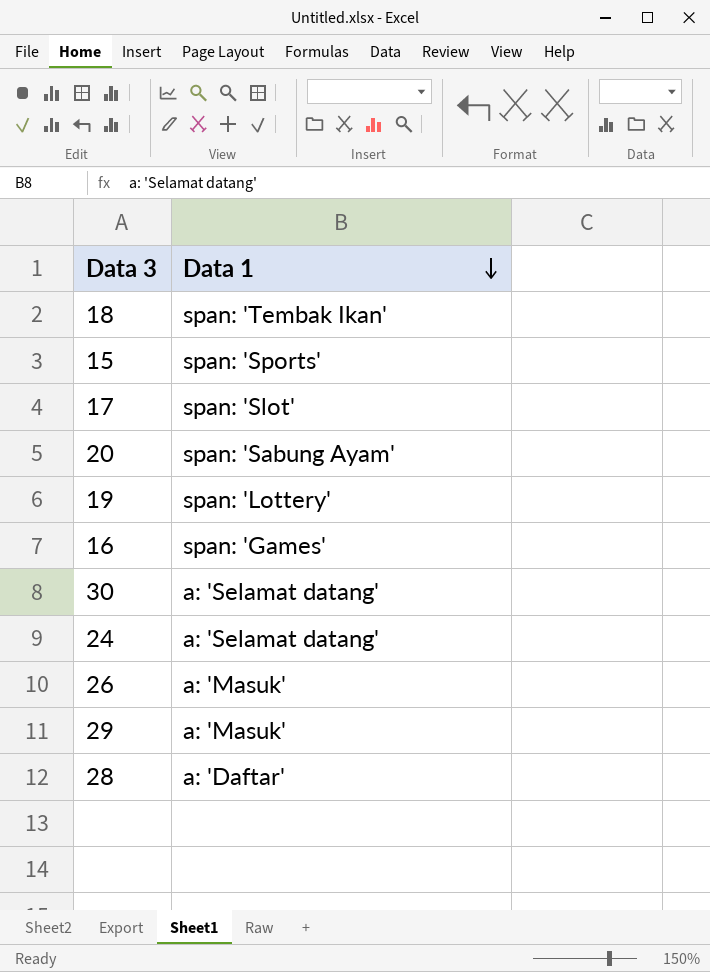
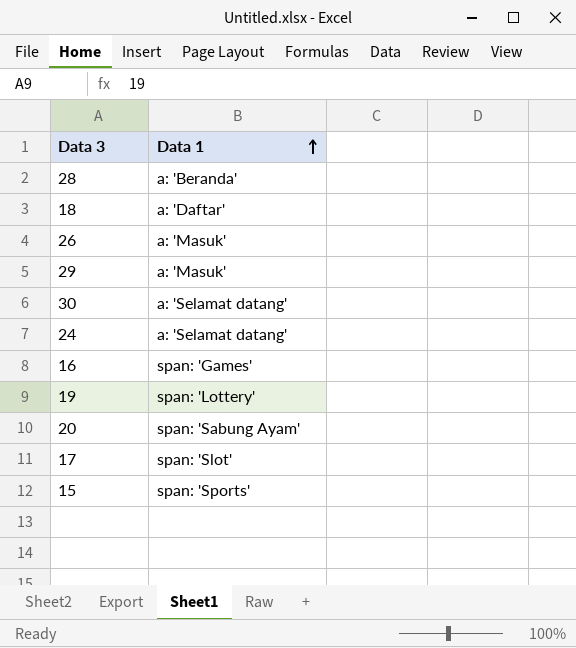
row order: Data 1 descending -> Data 1 ascending
28 | Data 1: a: 'Daftar' -> a: 'Beranda'
18 | Data 1: span: 'Tembak Ikan' -> a: 'Daftar'

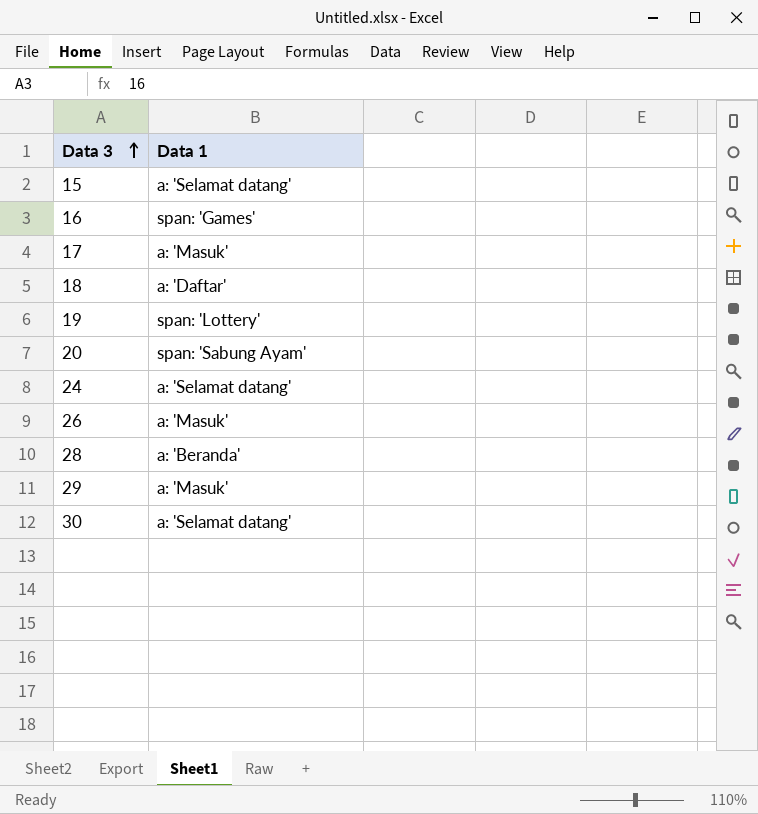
row order: Data 1 ascending -> Data 3 ascending
15 | Data 1: span: 'Sports' -> a: 'Selamat datang'
17 | Data 1: span: 'Slot' -> a: 'Masuk'

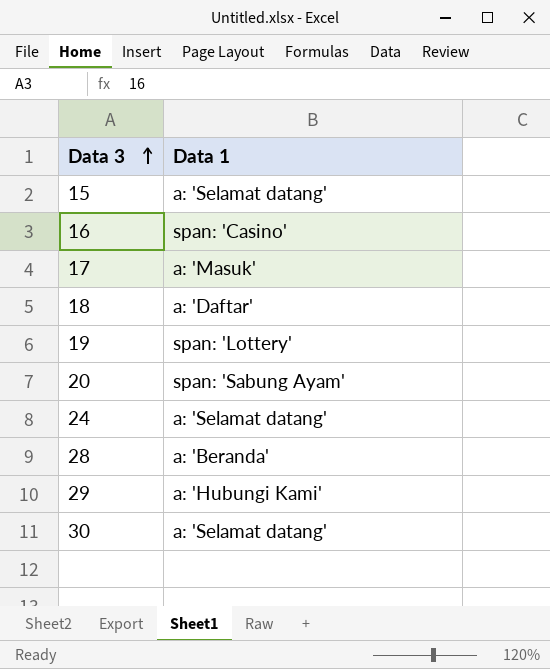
row 26: a: 'Masuk' -> none
16 | Data 1: span: 'Games' -> span: 'Casino'
29 | Data 1: a: 'Masuk' -> a: 'Hubungi Kami'

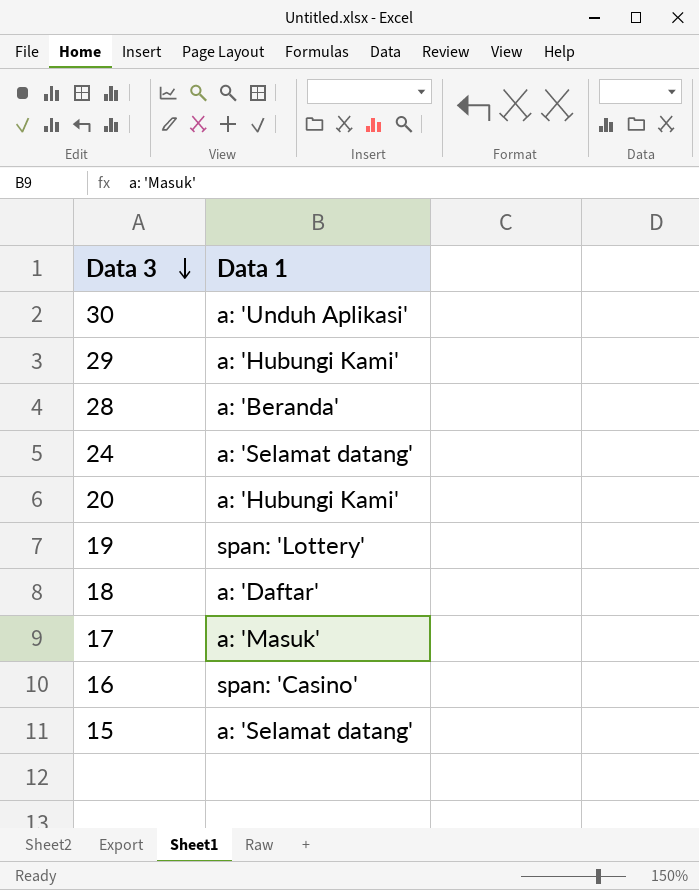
row order: Data 3 ascending -> Data 3 descending
30 | Data 1: a: 'Selamat datang' -> a: 'Unduh Aplikasi'
20 | Data 1: span: 'Sabung Ayam' -> a: 'Hubungi Kami'

